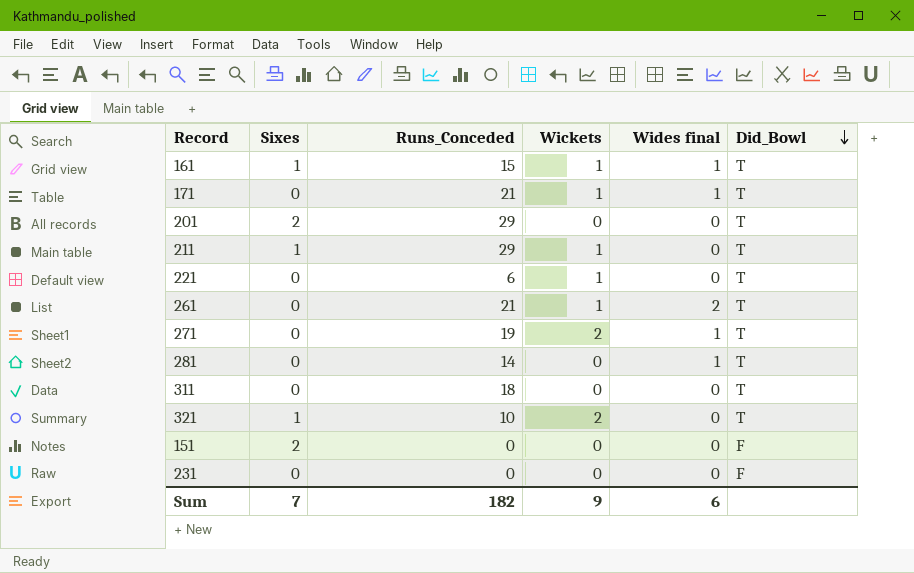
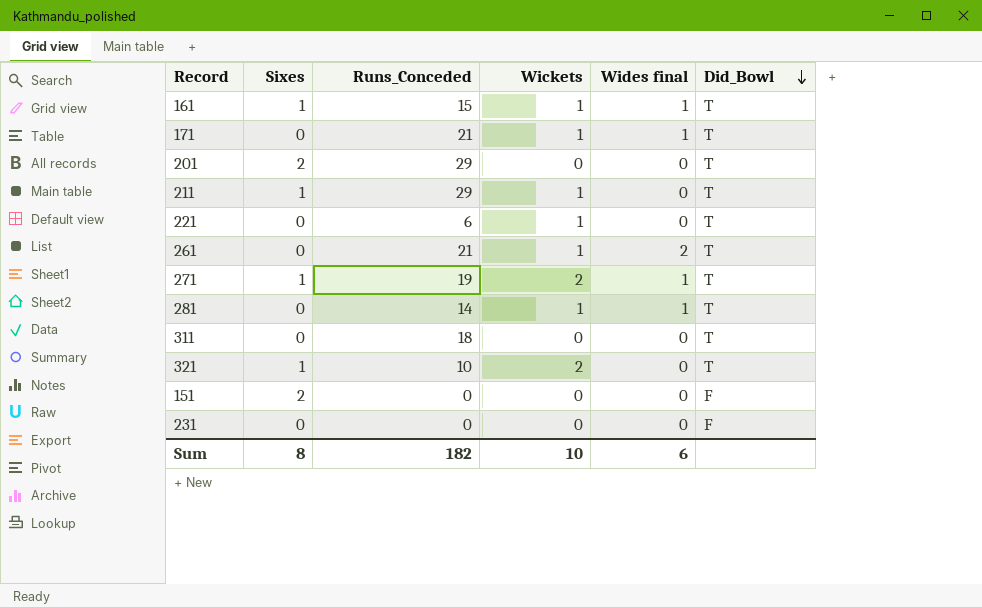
271 | Sixes: 0 -> 1
281 | Wickets: 0 -> 1
Sum | Sixes: 7 -> 8
Sum | Wickets: 9 -> 10

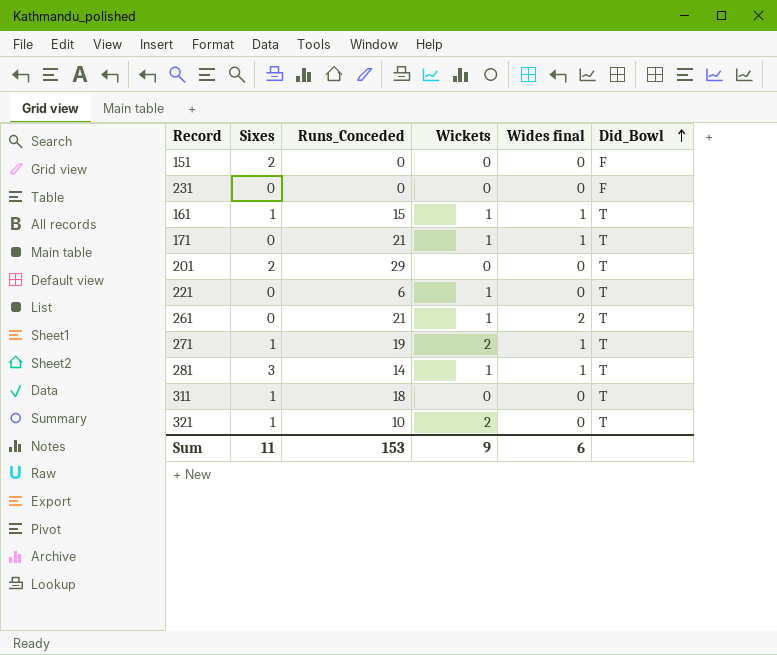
row order: Did_Bowl descending -> Did_Bowl ascending
row 211: 1 | 29 | 1 | 0 | T -> none
281 | Sixes: 0 -> 3
311 | Sixes: 0 -> 1
Sum | Sixes: 8 -> 11
Sum | Runs_Conceded: 182 -> 153
Sum | Wickets: 10 -> 9

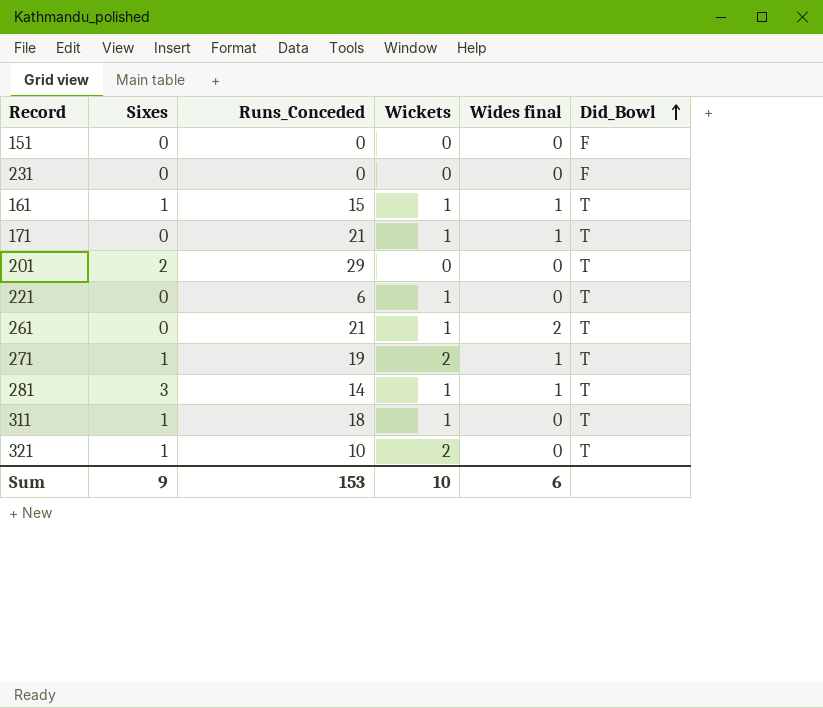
151 | Sixes: 2 -> 0
311 | Wickets: 0 -> 1
Sum | Sixes: 11 -> 9
Sum | Wickets: 9 -> 10

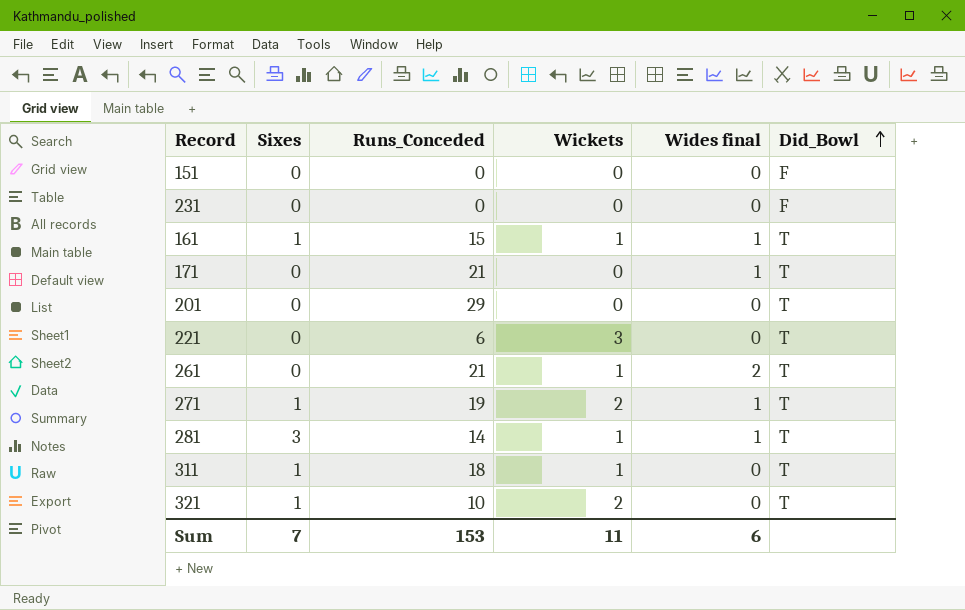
171 | Wickets: 1 -> 0
201 | Sixes: 2 -> 0
221 | Wickets: 1 -> 3
Sum | Sixes: 9 -> 7
Sum | Wickets: 10 -> 11

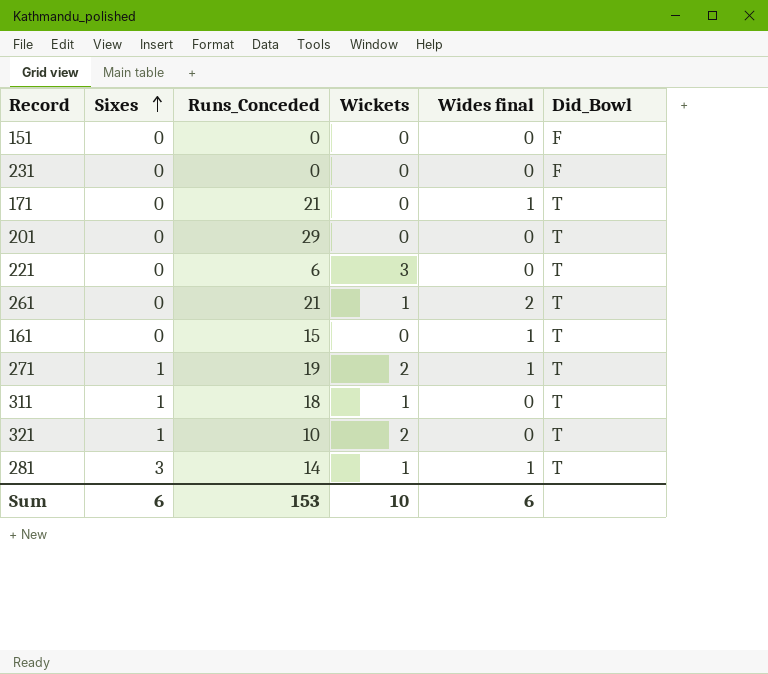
row order: Did_Bowl ascending -> Sixes ascending
161 | Sixes: 1 -> 0
161 | Wickets: 1 -> 0
Sum | Sixes: 7 -> 6
Sum | Wickets: 11 -> 10

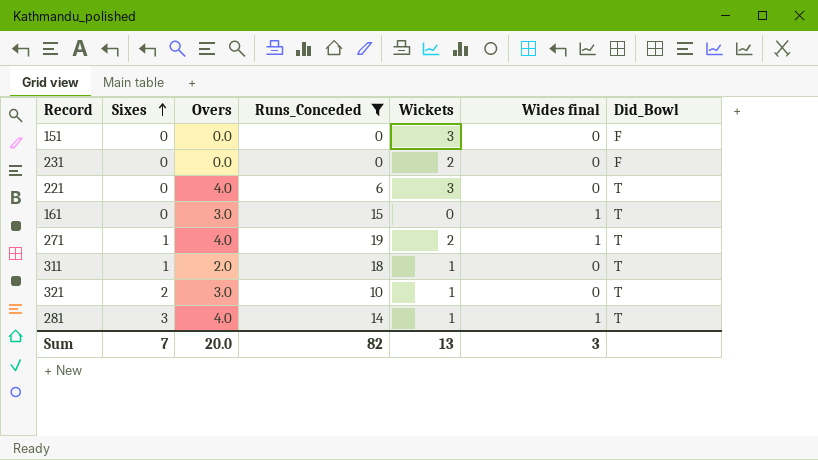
filter: none -> Runs_Conceded <= 19
column Overs | position: none -> 3
151 | Wickets: 0 -> 3
231 | Wickets: 0 -> 2
321 | Sixes: 1 -> 2
321 | Wickets: 2 -> 1
Sum | Sixes: 6 -> 7
Sum | Runs_Conceded: 153 -> 82
Sum | Wickets: 10 -> 13
Sum | Wides final: 6 -> 3

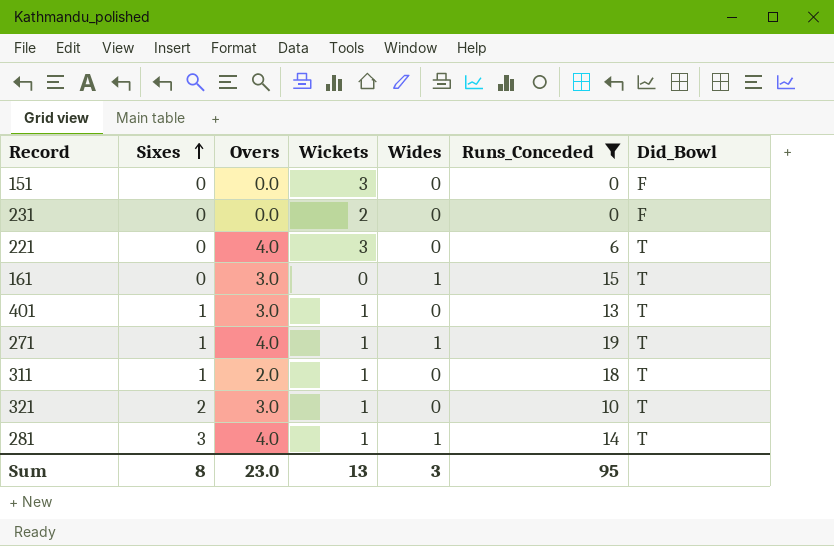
column name: Wides final -> Wides
column Runs_Conceded | position: 4 -> 6
row 401: none -> 1 | 3.0 | 1 | 0 | 13 | T
271 | Wickets: 2 -> 1
Sum | Sixes: 7 -> 8
Sum | Overs: 20.0 -> 23.0
Sum | Runs_Conceded: 82 -> 95

